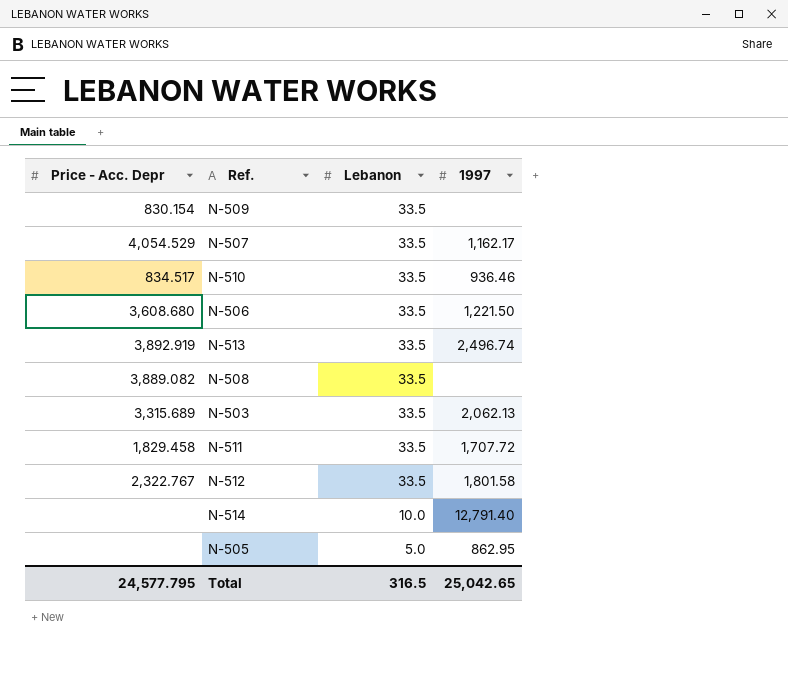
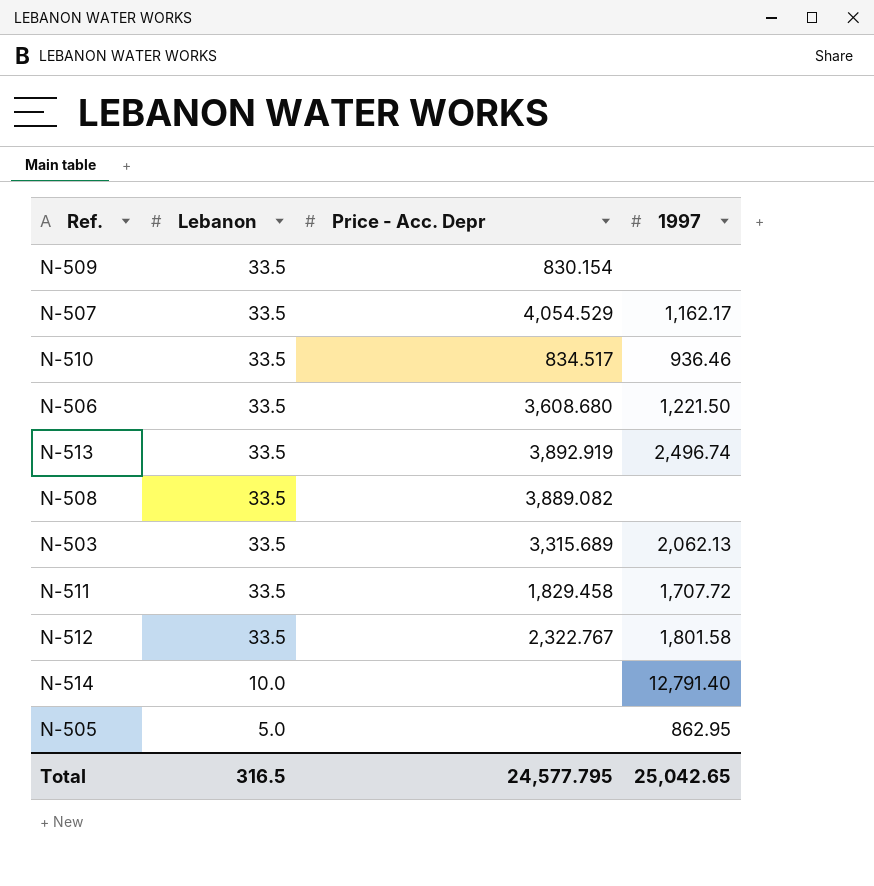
column Price - Acc. Depr | position: 1 -> 3

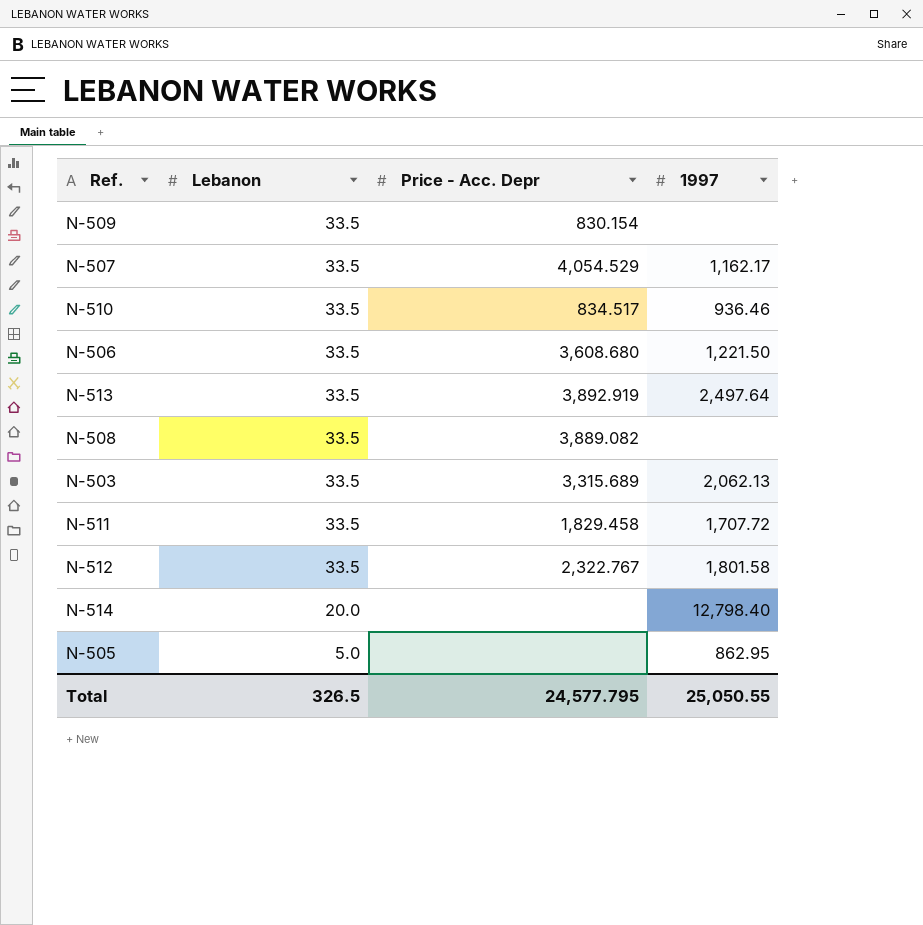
N-513 | 1997: 2,496.74 -> 2,497.64
N-514 | Lebanon: 10.0 -> 20.0
N-514 | 1997: 12,791.40 -> 12,798.40
Total | Lebanon: 316.5 -> 326.5
Total | 1997: 25,042.65 -> 25,050.55

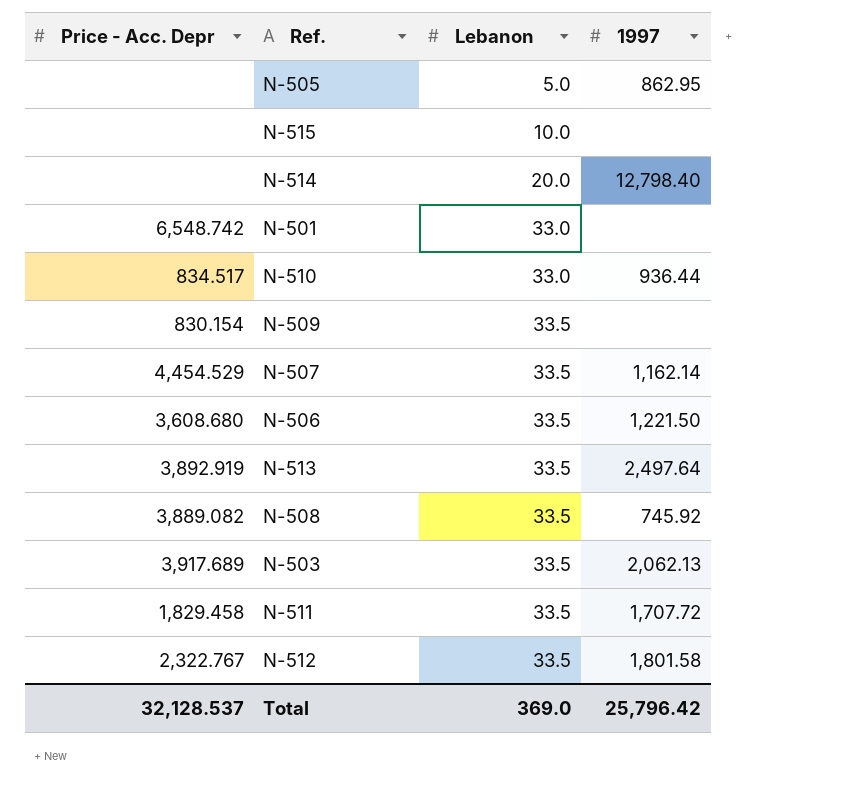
row order: Lebanon descending -> Lebanon ascending
column Price - Acc. Depr | position: 3 -> 1
row N-515: none -> none | 10.0 | none
row N-501: none -> 6,548.742 | 33.0 | none
N-510 | Lebanon: 33.5 -> 33.0
N-510 | 1997: 936.46 -> 936.44
N-507 | Price - Acc. Depr: 4,054.529 -> 4,454.529
N-507 | 1997: 1,162.17 -> 1,162.14
N-508 | 1997: none -> 745.92
N-503 | Price - Acc. Depr: 3,315.689 -> 3,917.689
Total | Price - Acc. Depr: 24,577.795 -> 32,128.537
Total | Lebanon: 326.5 -> 369.0
Total | 1997: 25,050.55 -> 25,796.42

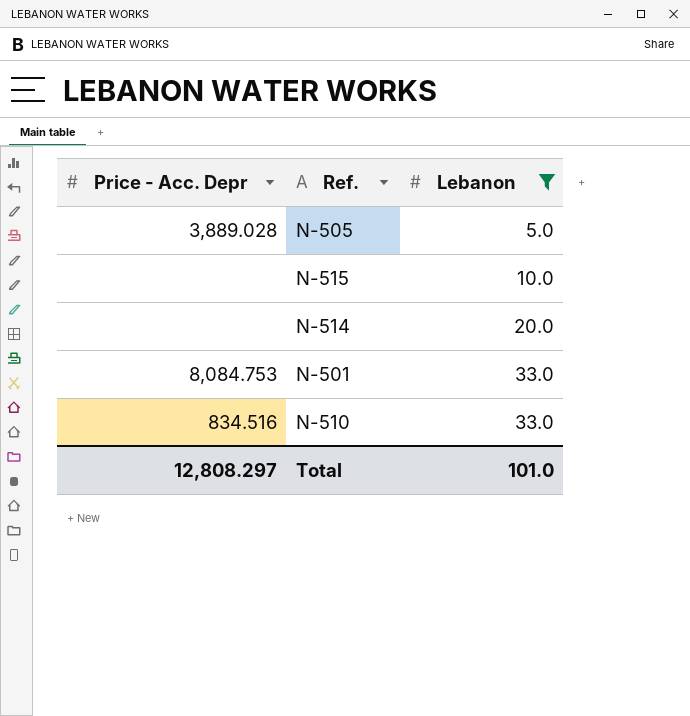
filter: none -> Lebanon != 33.5
column 1997 | position: 4 -> none
N-505 | Price - Acc. Depr: none -> 3,889.028
N-501 | Price - Acc. Depr: 6,548.742 -> 8,084.753
N-510 | Price - Acc. Depr: 834.517 -> 834.516
Total | Price - Acc. Depr: 32,128.537 -> 12,808.297
Total | Lebanon: 369.0 -> 101.0

